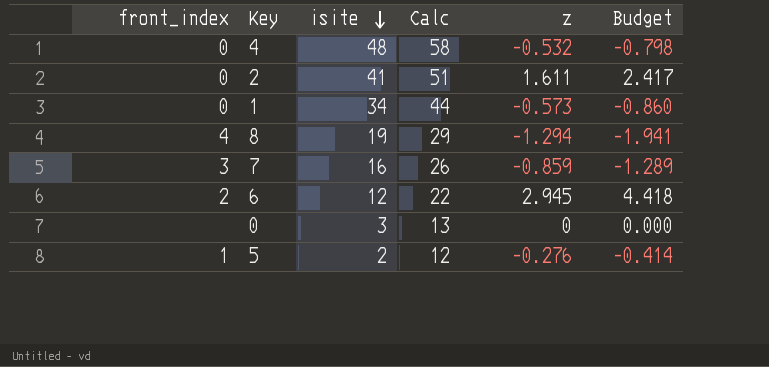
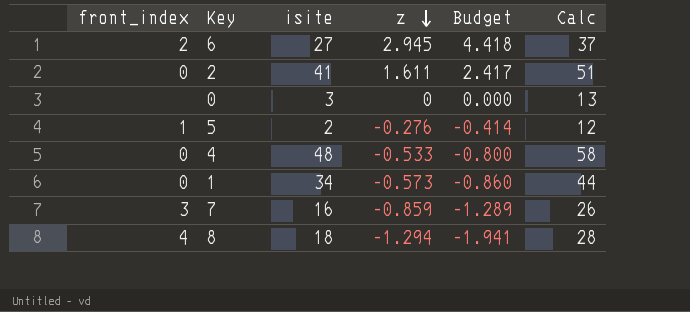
row order: isite descending -> z descending
column Calc | position: 4 -> 6
6 | isite: 12 -> 27
6 | Calc: 22 -> 37
4 | z: -0.532 -> -0.533
4 | Budget: -0.798 -> -0.800
8 | isite: 19 -> 18
8 | Calc: 29 -> 28

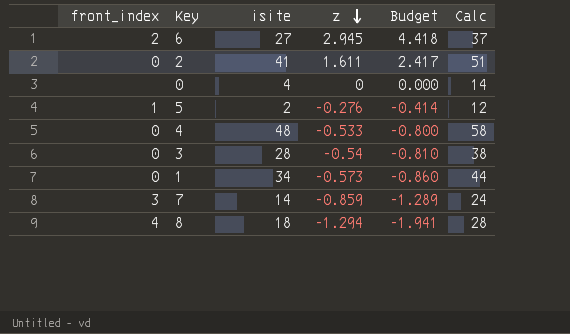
0 | isite: 3 -> 4
0 | Calc: 13 -> 14
row 3: none -> 0 | 28 | -0.54 | -0.810 | 38
7 | isite: 16 -> 14
7 | Calc: 26 -> 24

